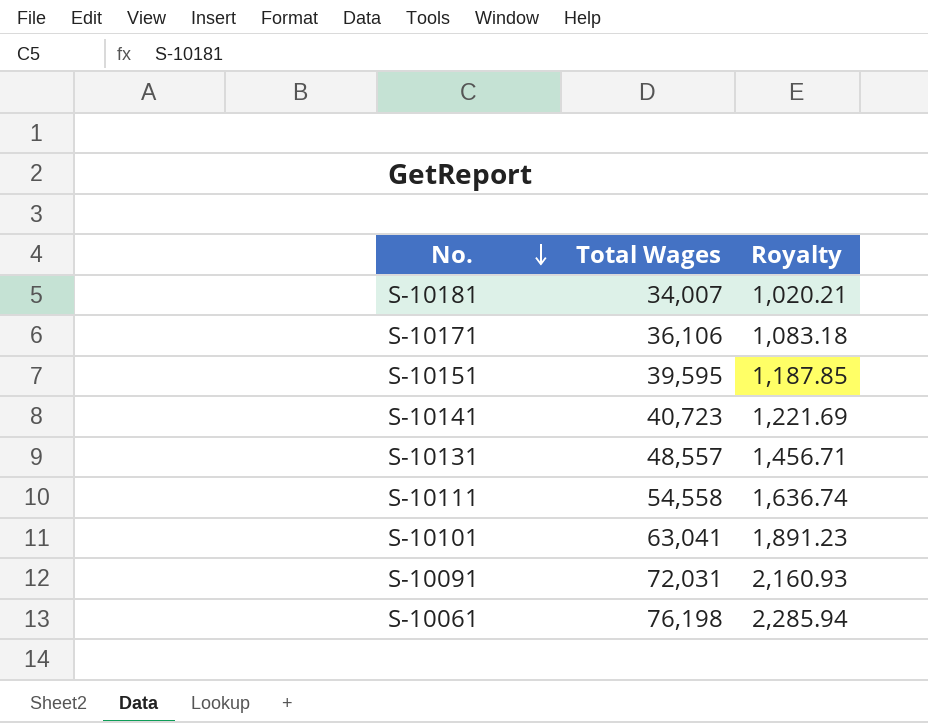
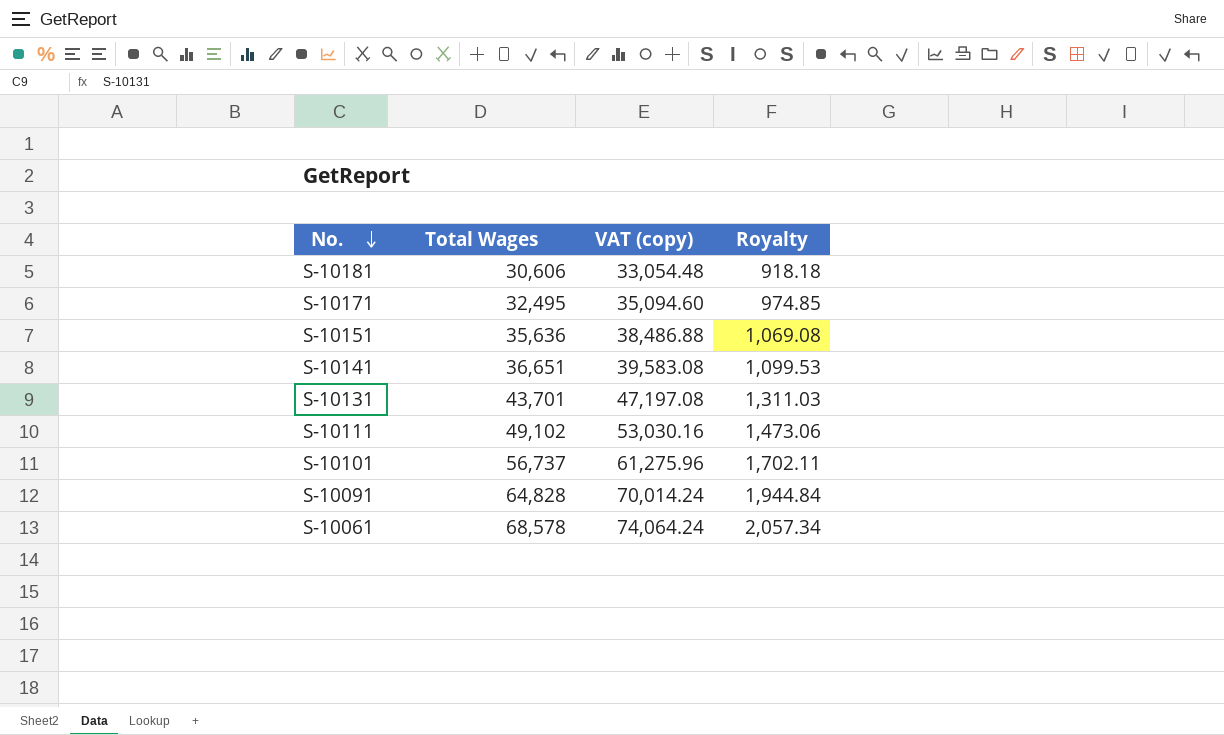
column VAT (copy) | formula: none -> [Total Wages] * 1.08
S-10181 | Total Wages: 34,007 -> 30,606
S-10181 | Royalty: 1,020.21 -> 918.18
S-10171 | Total Wages: 36,106 -> 32,495
S-10171 | Royalty: 1,083.18 -> 974.85
S-10151 | Total Wages: 39,595 -> 35,636
S-10151 | Royalty: 1,187.85 -> 1,069.08
S-10141 | Total Wages: 40,723 -> 36,651
S-10141 | Royalty: 1,221.69 -> 1,099.53
S-10131 | Total Wages: 48,557 -> 43,701
S-10131 | Royalty: 1,456.71 -> 1,311.03
S-10111 | Total Wages: 54,558 -> 49,102
S-10111 | Royalty: 1,636.74 -> 1,473.06
S-10101 | Total Wages: 63,041 -> 56,737
S-10101 | Royalty: 1,891.23 -> 1,702.11
S-10091 | Total Wages: 72,031 -> 64,828
S-10091 | Royalty: 2,160.93 -> 1,944.84
S-10061 | Total Wages: 76,198 -> 68,578
S-10061 | Royalty: 2,285.94 -> 2,057.34

